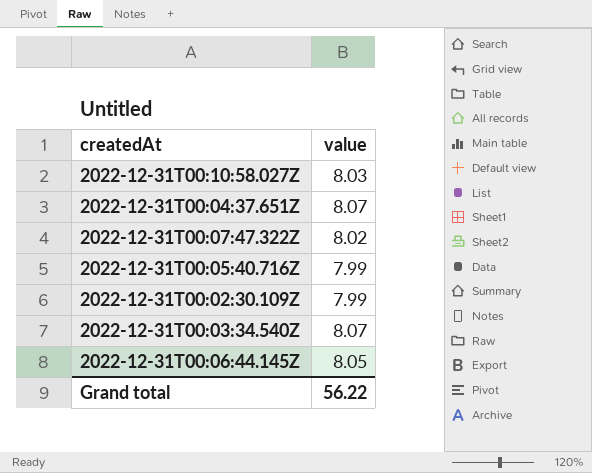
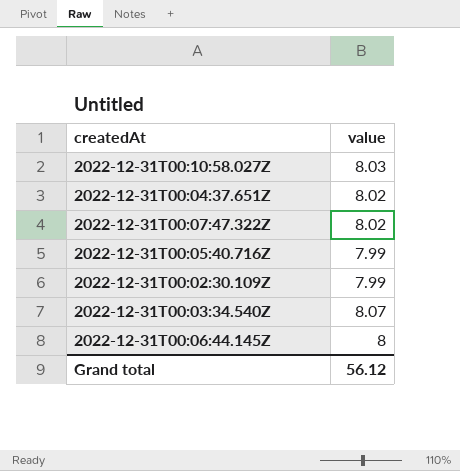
2022-12-31T00:04:37.651Z | value: 8.07 -> 8.02
2022-12-31T00:06:44.145Z | value: 8.05 -> 8
Grand total | value: 56.22 -> 56.12

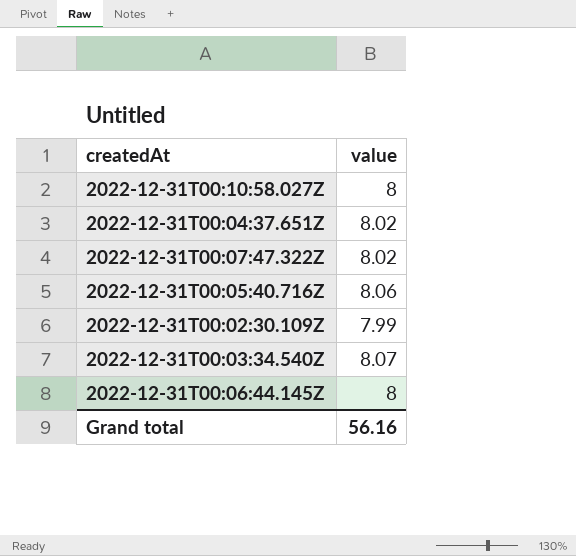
2022-12-31T00:10:58.027Z | value: 8.03 -> 8
2022-12-31T00:05:40.716Z | value: 7.99 -> 8.06
Grand total | value: 56.12 -> 56.16

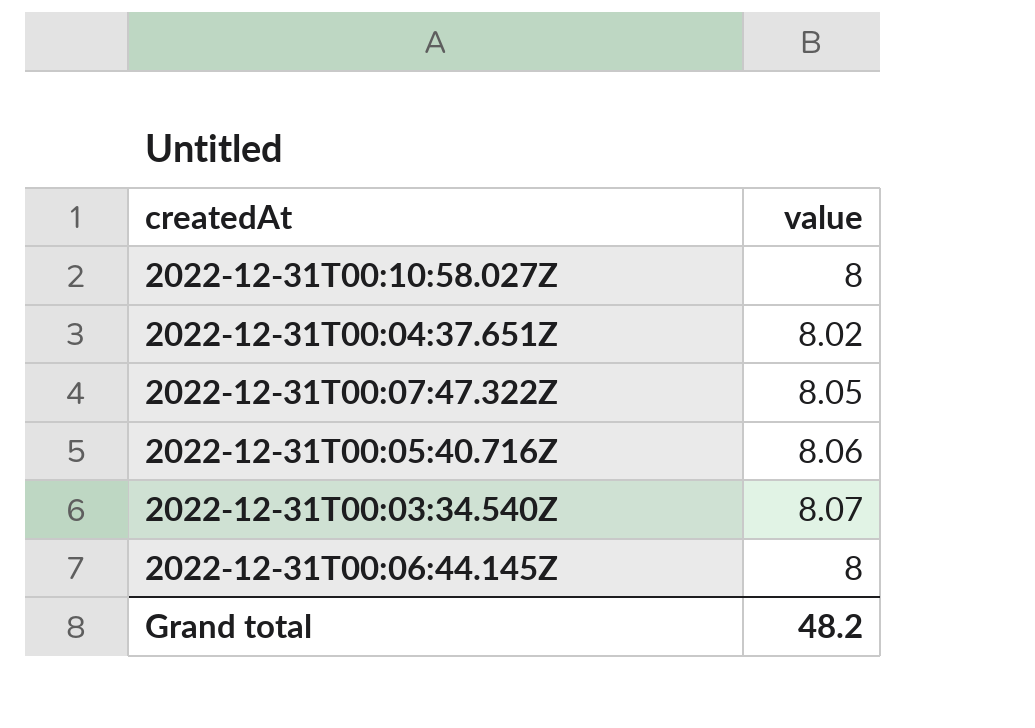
row 2022-12-31T00:02:30.109Z: 7.99 -> none
2022-12-31T00:07:47.322Z | value: 8.02 -> 8.05
Grand total | value: 56.16 -> 48.2

